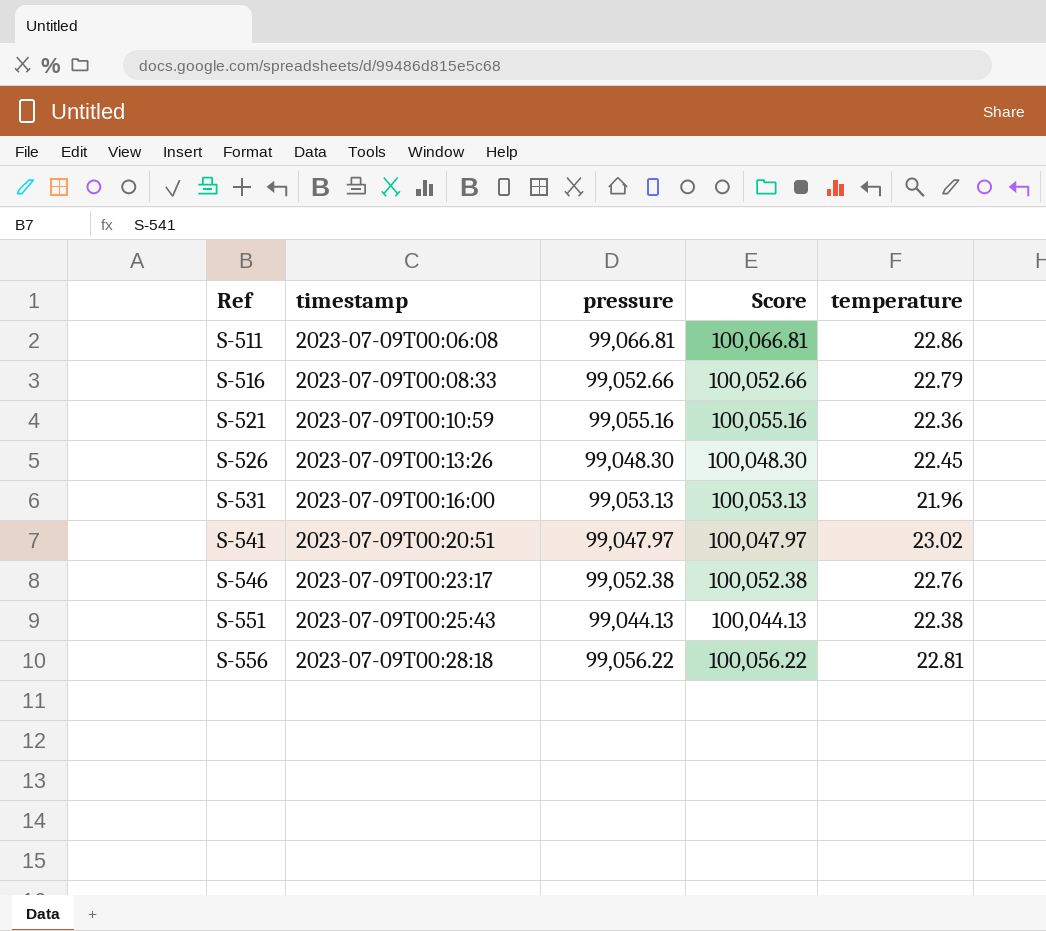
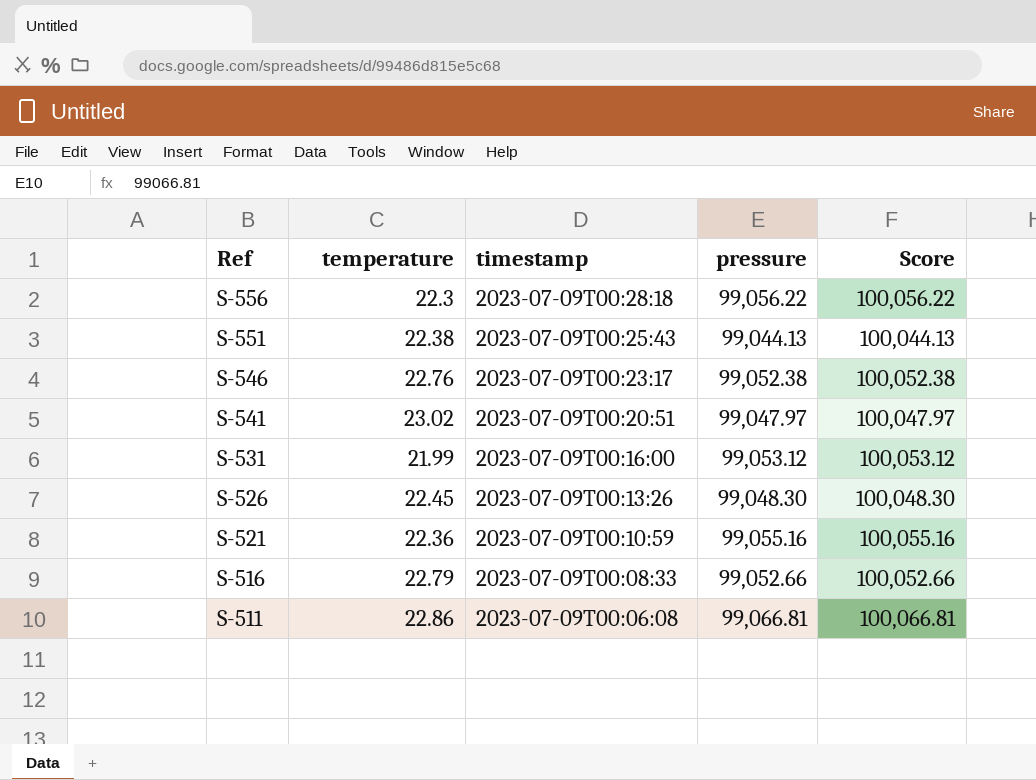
row order: Ref ascending -> Ref descending
column temperature | position: 5 -> 2
S-556 | temperature: 22.81 -> 22.3
S-531 | temperature: 21.96 -> 21.99
S-531 | pressure: 99,053.13 -> 99,053.12
S-531 | Score: 100,053.13 -> 100,053.12

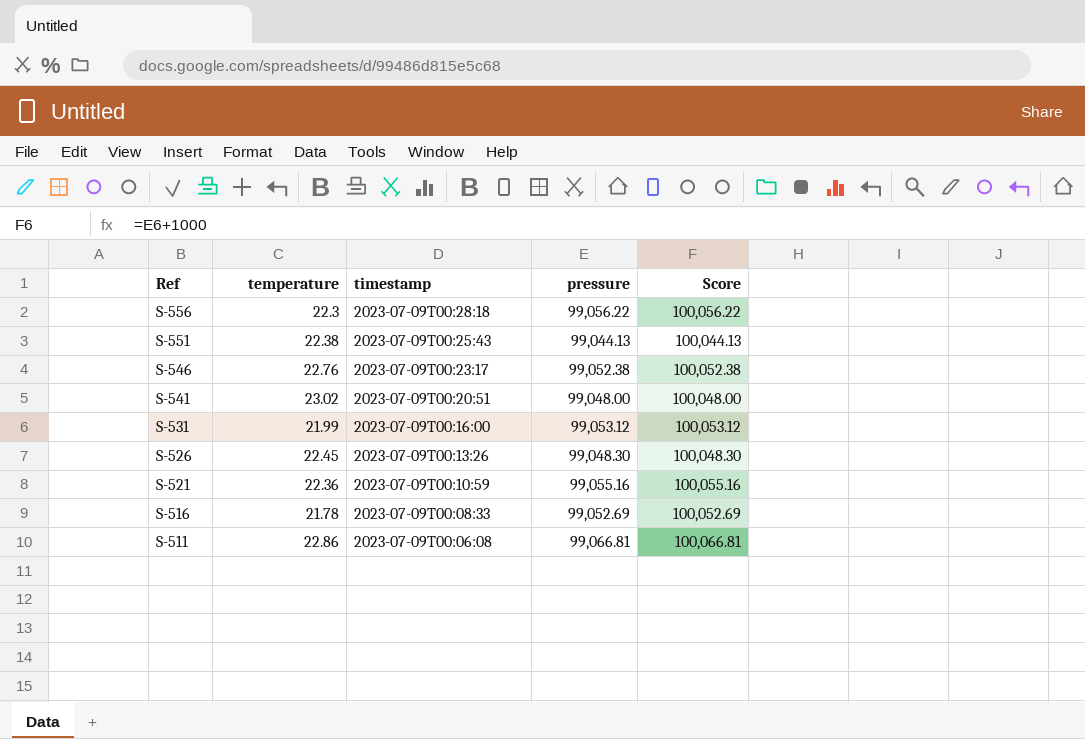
S-541 | pressure: 99,047.97 -> 99,048.00
S-541 | Score: 100,047.97 -> 100,048.00
S-516 | temperature: 22.79 -> 21.78
S-516 | pressure: 99,052.66 -> 99,052.69
S-516 | Score: 100,052.66 -> 100,052.69

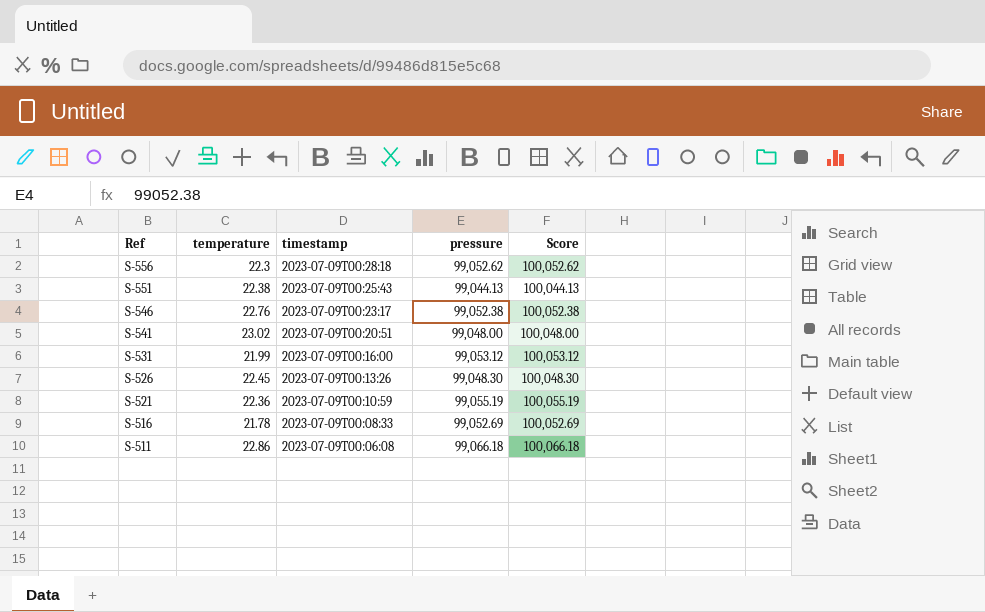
S-556 | pressure: 99,056.22 -> 99,052.62
S-556 | Score: 100,056.22 -> 100,052.62
S-521 | pressure: 99,055.16 -> 99,055.19
S-521 | Score: 100,055.16 -> 100,055.19
S-511 | pressure: 99,066.81 -> 99,066.18
S-511 | Score: 100,066.81 -> 100,066.18

